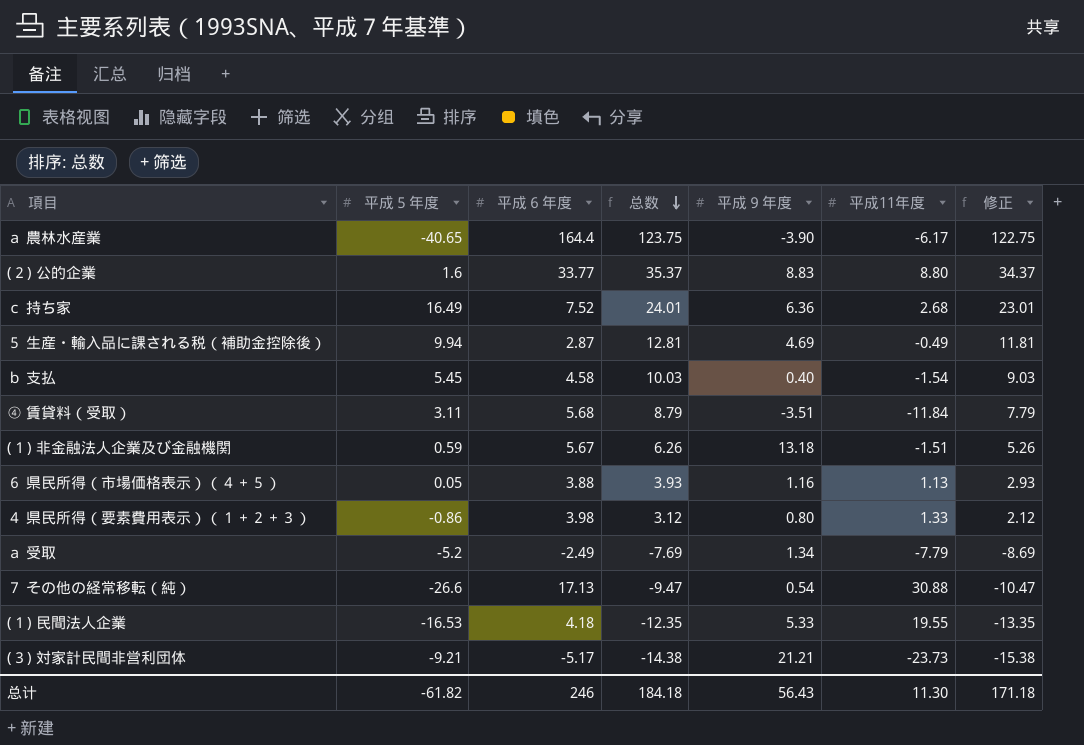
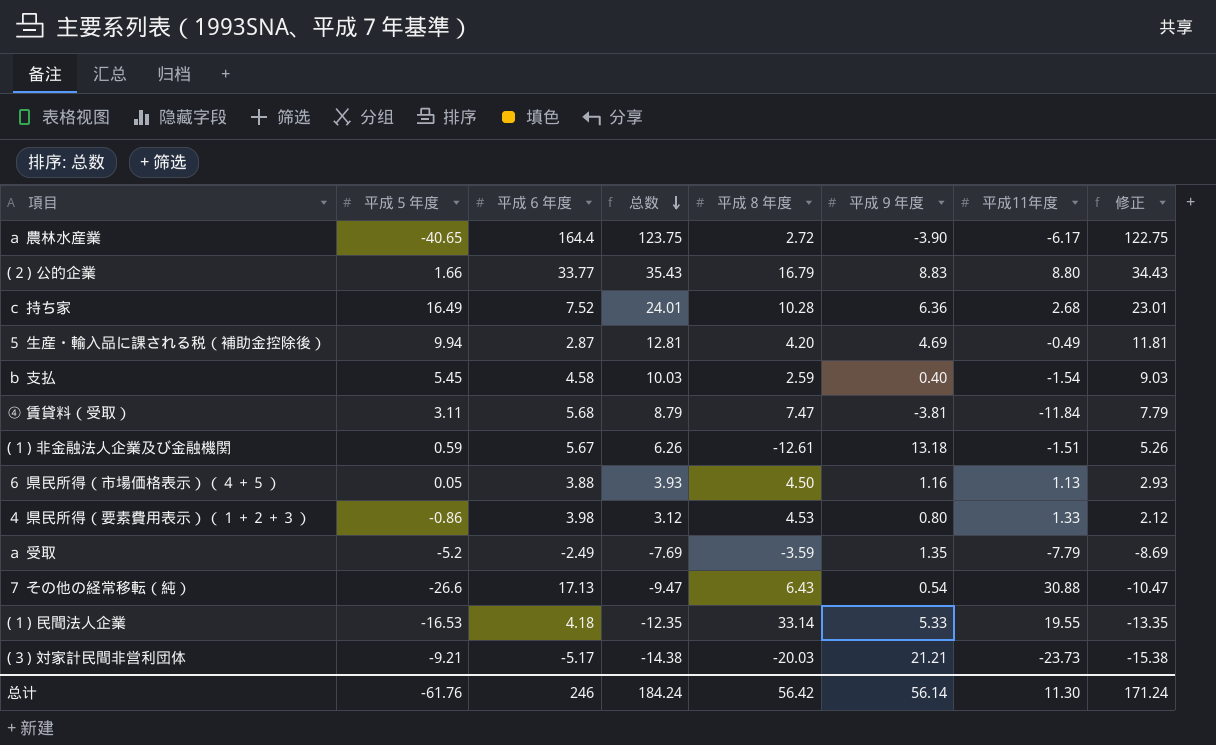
column 平成８年度 | position: none -> 5
(２) 公的企業 | 平成５年度: 1.6 -> 1.66
(２) 公的企業 | 总数: 35.37 -> 35.43
(２) 公的企業 | 修正: 34.37 -> 34.43
④ 賃貸料（受取） | 平成９年度: -3.51 -> -3.81
ａ 受取 | 平成９年度: 1.34 -> 1.35
总计 | 平成５年度: -61.82 -> -61.76
总计 | 总数: 184.18 -> 184.24
总计 | 平成９年度: 56.43 -> 56.14
总计 | 修正: 171.18 -> 171.24

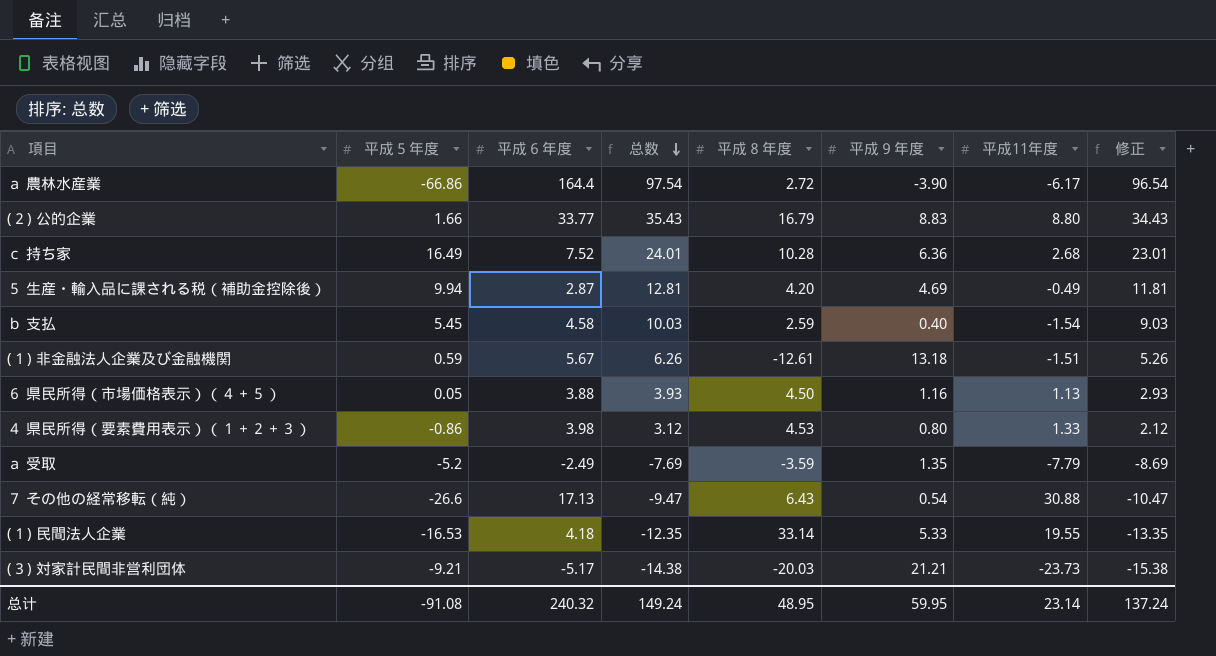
row ④ 賃貸料（受取）: 3.11 | 5.68 | 8.79 | 7.47 | -3.81 | -11.84 | 7.79 -> none
ａ 農林水産業 | 平成５年度: -40.65 -> -66.86
ａ 農林水産業 | 总数: 123.75 -> 97.54
ａ 農林水産業 | 修正: 122.75 -> 96.54
总计 | 平成５年度: -61.76 -> -91.08
总计 | 平成６年度: 246 -> 240.32
总计 | 总数: 184.24 -> 149.24
总计 | 平成８年度: 56.42 -> 48.95
总计 | 平成９年度: 56.14 -> 59.95
总计 | 平成11年度: 11.30 -> 23.14
总计 | 修正: 171.24 -> 137.24

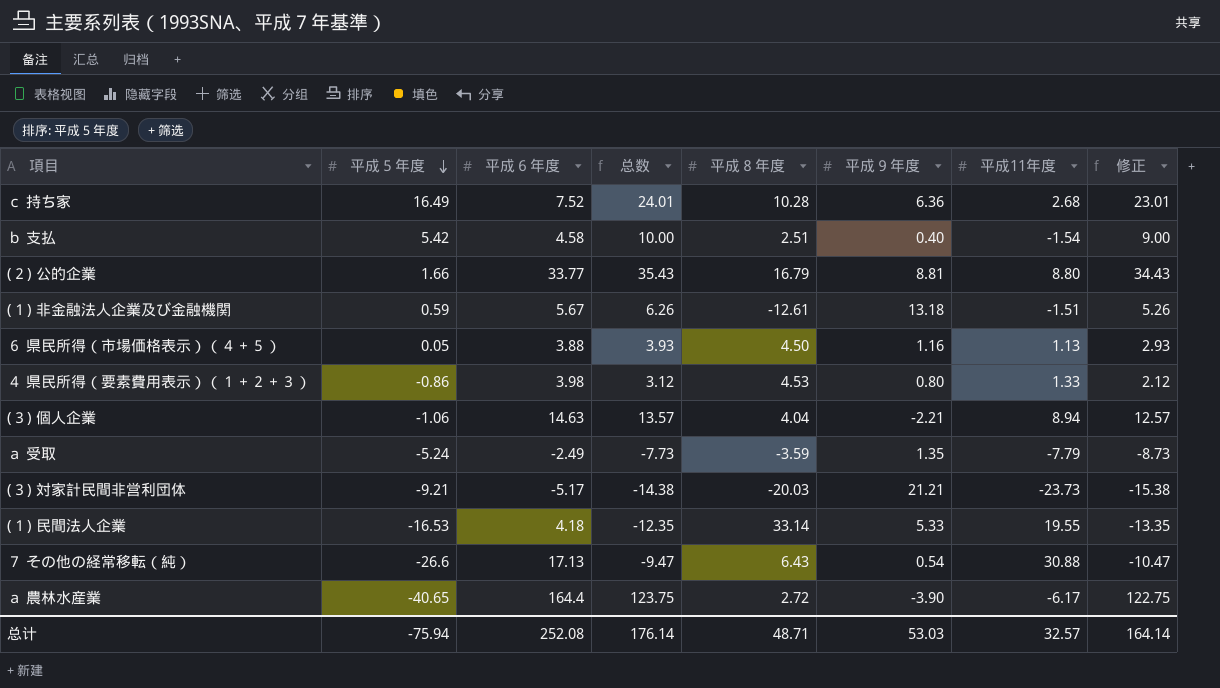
row order: 总数 descending -> 平成５年度 descending
row ５ 生産・輸入品に課される税（補助金控除後）: 9.94 | 2.87 | 12.81 | 4.20 | 4.69 | -0.49 | 11.81 -> none
ｂ 支払 | 平成５年度: 5.45 -> 5.42
ｂ 支払 | 总数: 10.03 -> 10.00
ｂ 支払 | 平成８年度: 2.59 -> 2.51
ｂ 支払 | 修正: 9.03 -> 9.00
(２) 公的企業 | 平成９年度: 8.83 -> 8.81
row (３) 個人企業: none -> -1.06 | 14.63 | 13.57 | 4.04 | -2.21 | 8.94 | 12.57
ａ 受取 | 平成５年度: -5.2 -> -5.24
ａ 受取 | 总数: -7.69 -> -7.73
ａ 受取 | 修正: -8.69 -> -8.73
ａ 農林水産業 | 平成５年度: -66.86 -> -40.65
ａ 農林水産業 | 总数: 97.54 -> 123.75
ａ 農林水産業 | 修正: 96.54 -> 122.75
总计 | 平成５年度: -91.08 -> -75.94
总计 | 平成６年度: 240.32 -> 252.08
总计 | 总数: 149.24 -> 176.14
总计 | 平成８年度: 48.95 -> 48.71
总计 | 平成９年度: 59.95 -> 53.03
总计 | 平成11年度: 23.14 -> 32.57
总计 | 修正: 137.24 -> 164.14

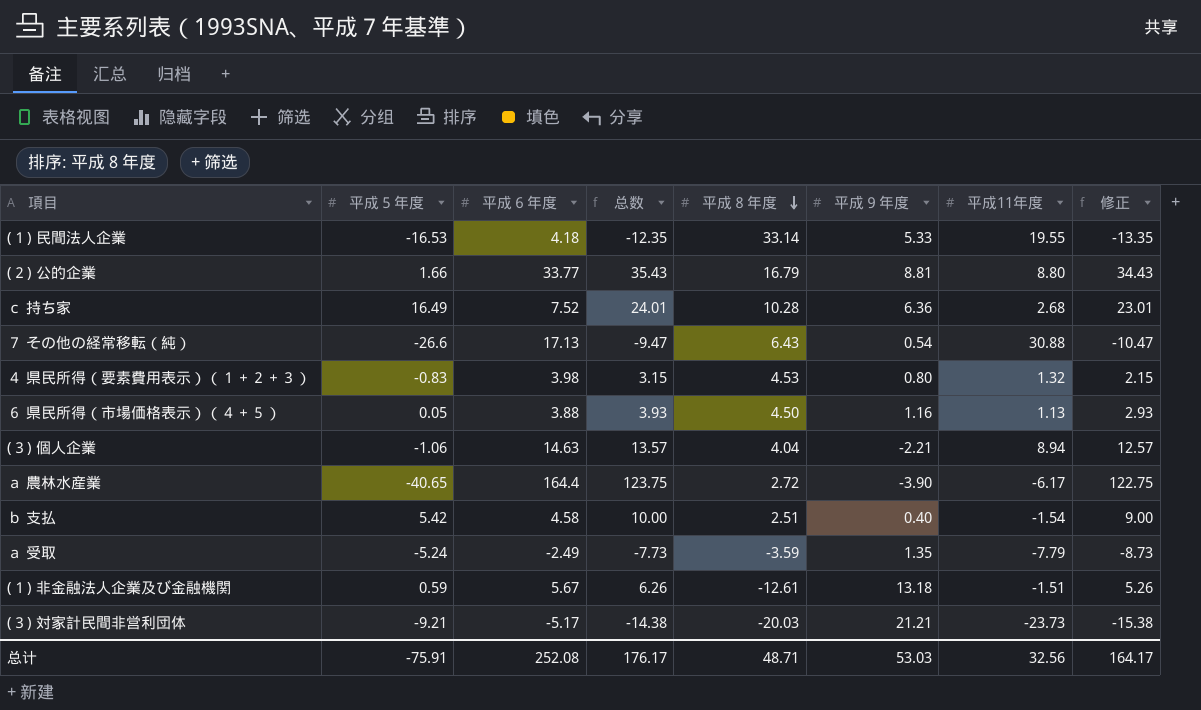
row order: 平成５年度 descending -> 平成８年度 descending
４ 県民所得（要素費用表示）（１＋２＋３） | 平成５年度: -0.86 -> -0.83
４ 県民所得（要素費用表示）（１＋２＋３） | 总数: 3.12 -> 3.15
４ 県民所得（要素費用表示）（１＋２＋３） | 平成11年度: 1.33 -> 1.32
４ 県民所得（要素費用表示）（１＋２＋３） | 修正: 2.12 -> 2.15
总计 | 平成５年度: -75.94 -> -75.91
总计 | 总数: 176.14 -> 176.17
总计 | 平成11年度: 32.57 -> 32.56
总计 | 修正: 164.14 -> 164.17

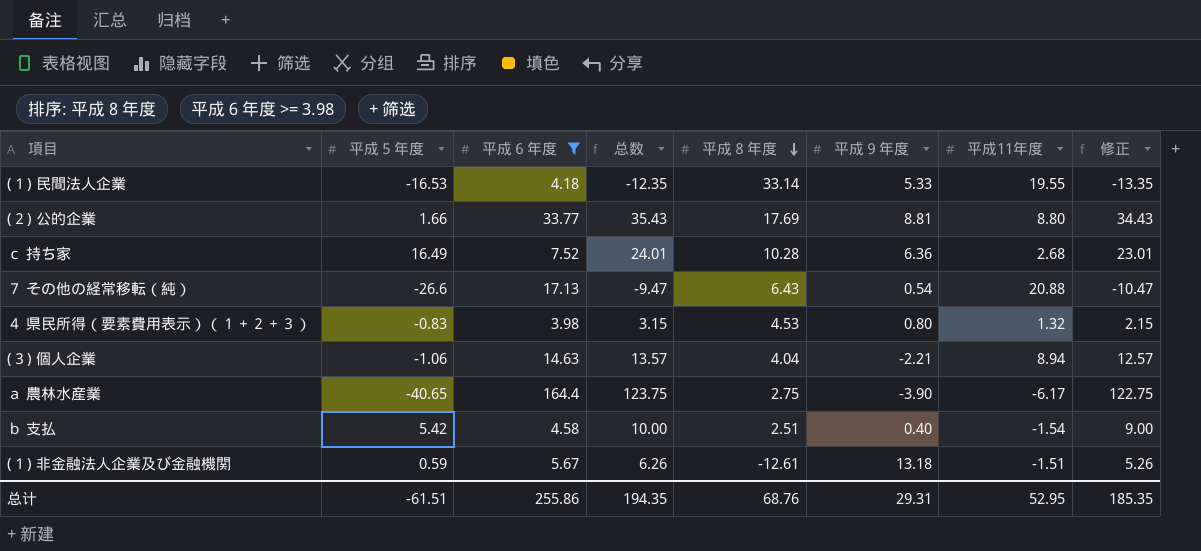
filter: none -> 平成６年度 >= 3.98
(２) 公的企業 | 平成８年度: 16.79 -> 17.69
７ その他の経常移転（純） | 平成11年度: 30.88 -> 20.88
ａ 農林水産業 | 平成８年度: 2.72 -> 2.75
总计 | 平成５年度: -75.91 -> -61.51
总计 | 平成６年度: 252.08 -> 255.86
总计 | 总数: 176.17 -> 194.35
总计 | 平成８年度: 48.71 -> 68.76
总计 | 平成９年度: 53.03 -> 29.31
总计 | 平成11年度: 32.56 -> 52.95
总计 | 修正: 164.17 -> 185.35

